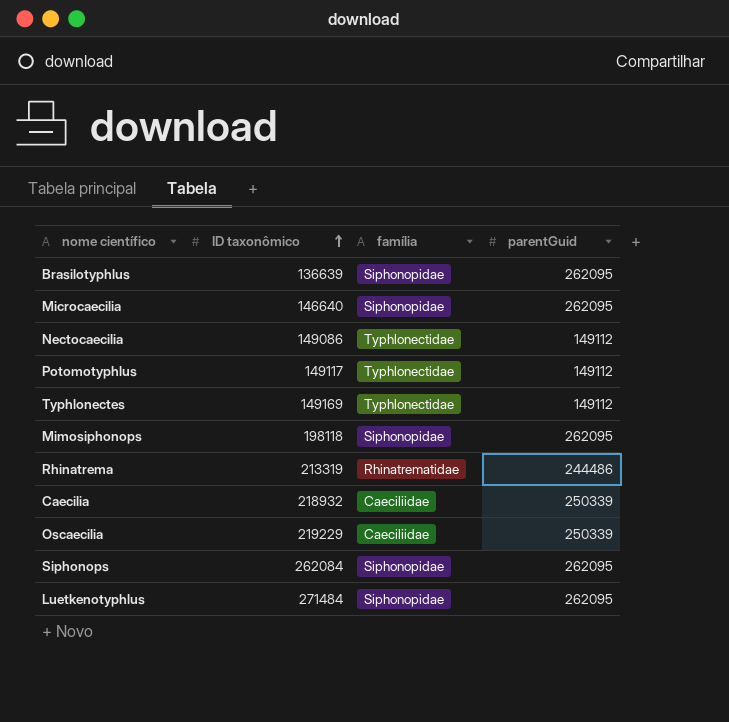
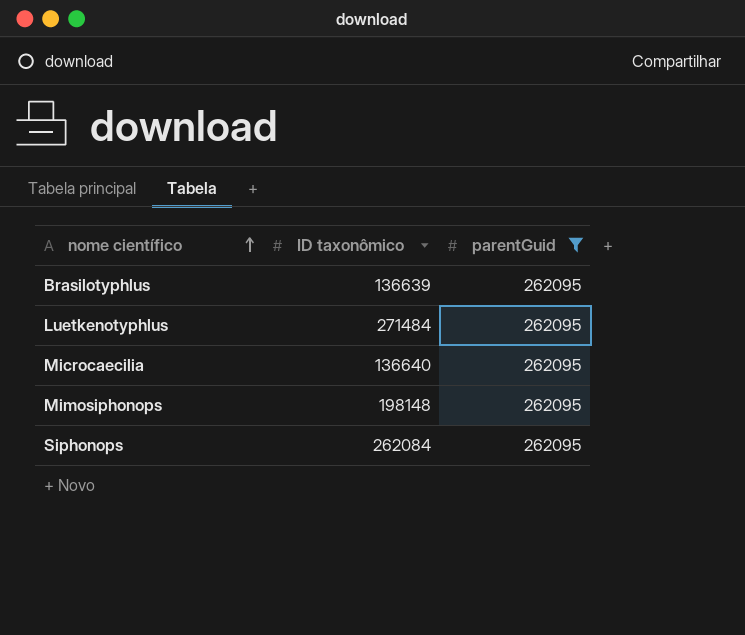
filter: none -> parentGuid = 262095
row order: ID taxonômico ascending -> nome científico ascending
column família | position: 3 -> none
Microcaecilia | ID taxonômico: 146640 -> 136640
Mimosiphonops | ID taxonômico: 198118 -> 198148

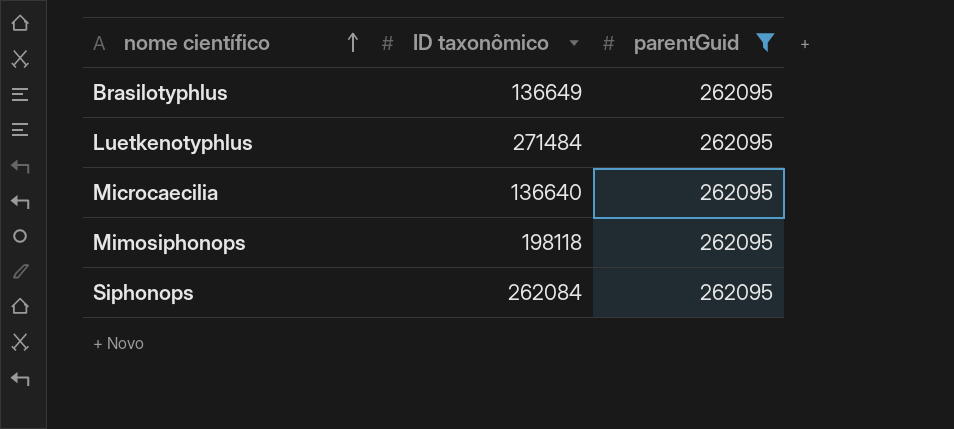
Brasilotyphlus | ID taxonômico: 136639 -> 136649
Mimosiphonops | ID taxonômico: 198148 -> 198118

